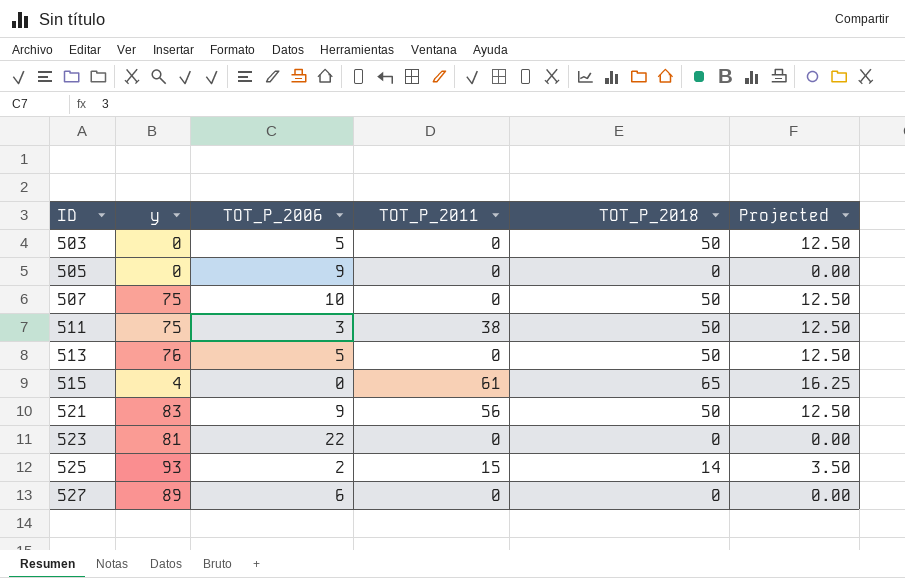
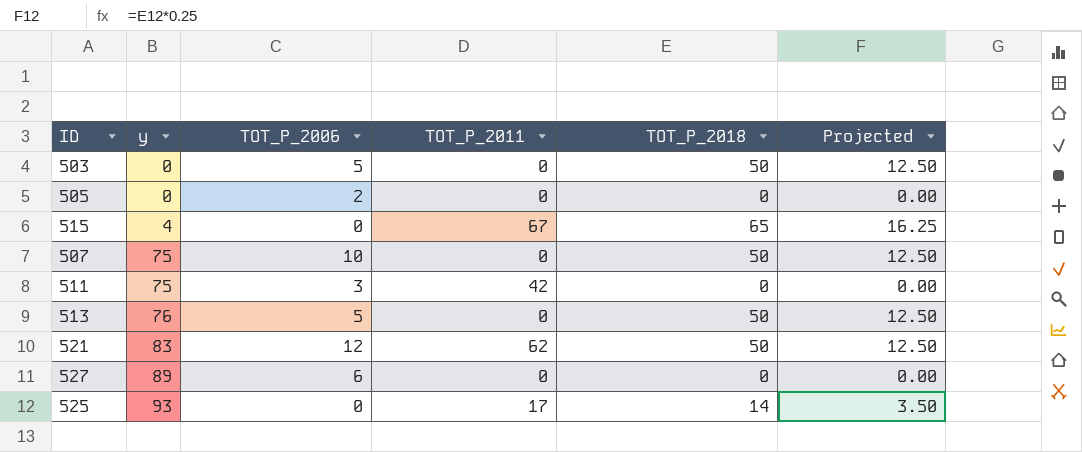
row order: ID ascending -> y ascending
row 523: 81 | 22 | 0 | 0 | 0.00 -> none
505 | TOT_P_2006: 9 -> 2
515 | TOT_P_2011: 61 -> 67
511 | TOT_P_2011: 38 -> 42
511 | TOT_P_2018: 50 -> 0
511 | Projected: 12.50 -> 0.00
521 | TOT_P_2006: 9 -> 12
521 | TOT_P_2011: 56 -> 62
525 | TOT_P_2006: 2 -> 0
525 | TOT_P_2011: 15 -> 17

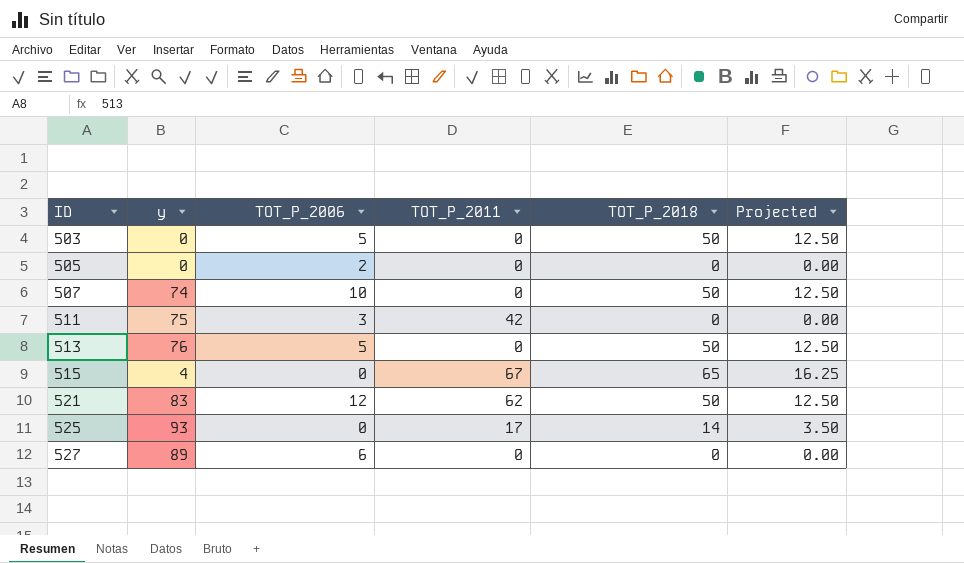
row order: y ascending -> ID ascending
507 | y: 75 -> 74

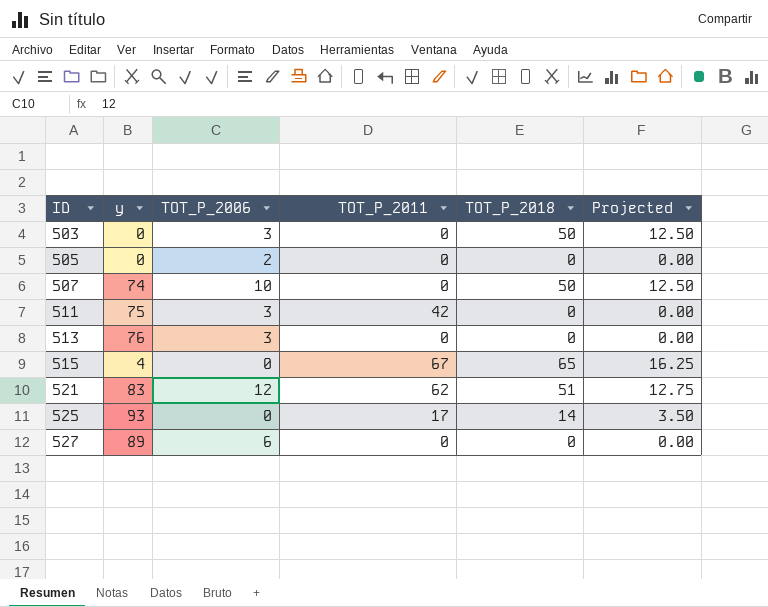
503 | TOT_P_2006: 5 -> 3
513 | TOT_P_2006: 5 -> 3
513 | TOT_P_2018: 50 -> 0
513 | Projected: 12.50 -> 0.00
521 | TOT_P_2018: 50 -> 51
521 | Projected: 12.50 -> 12.75

